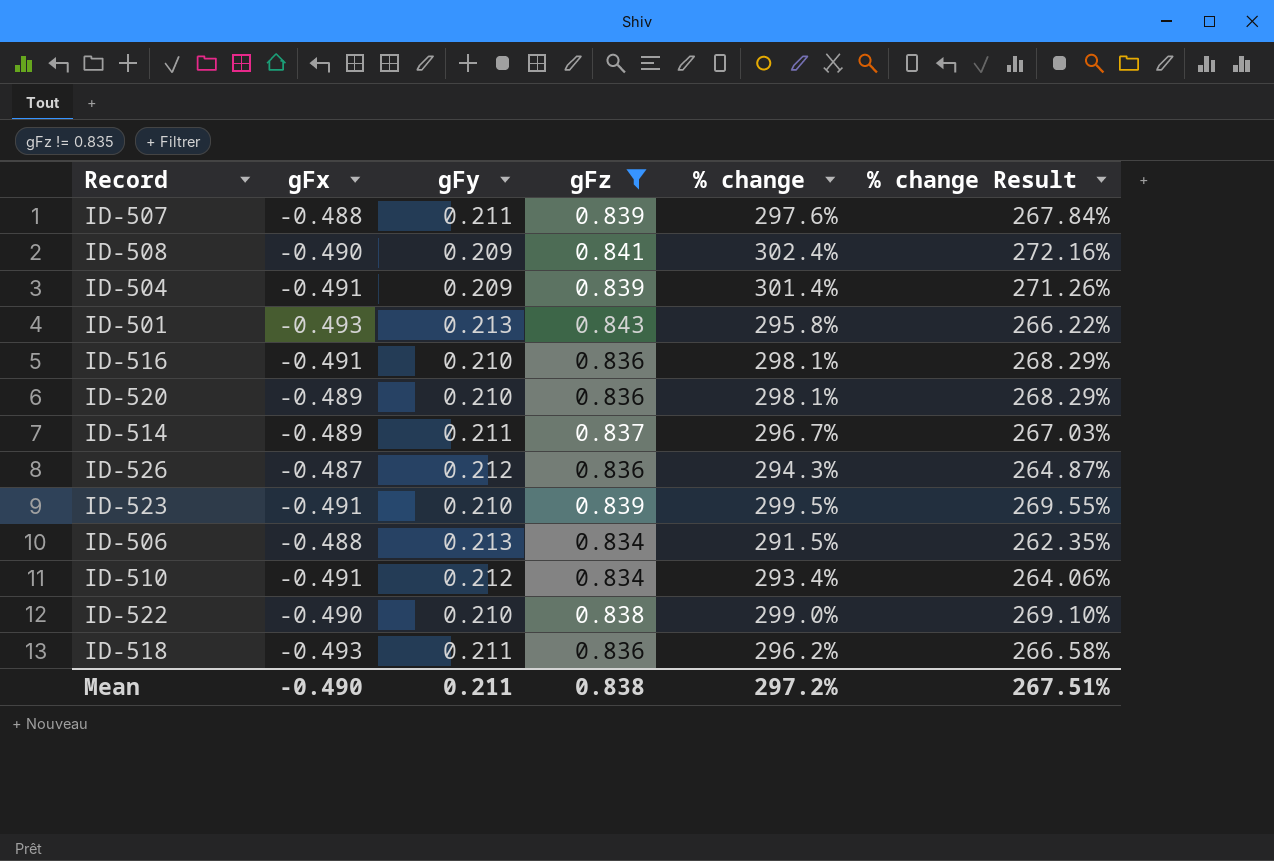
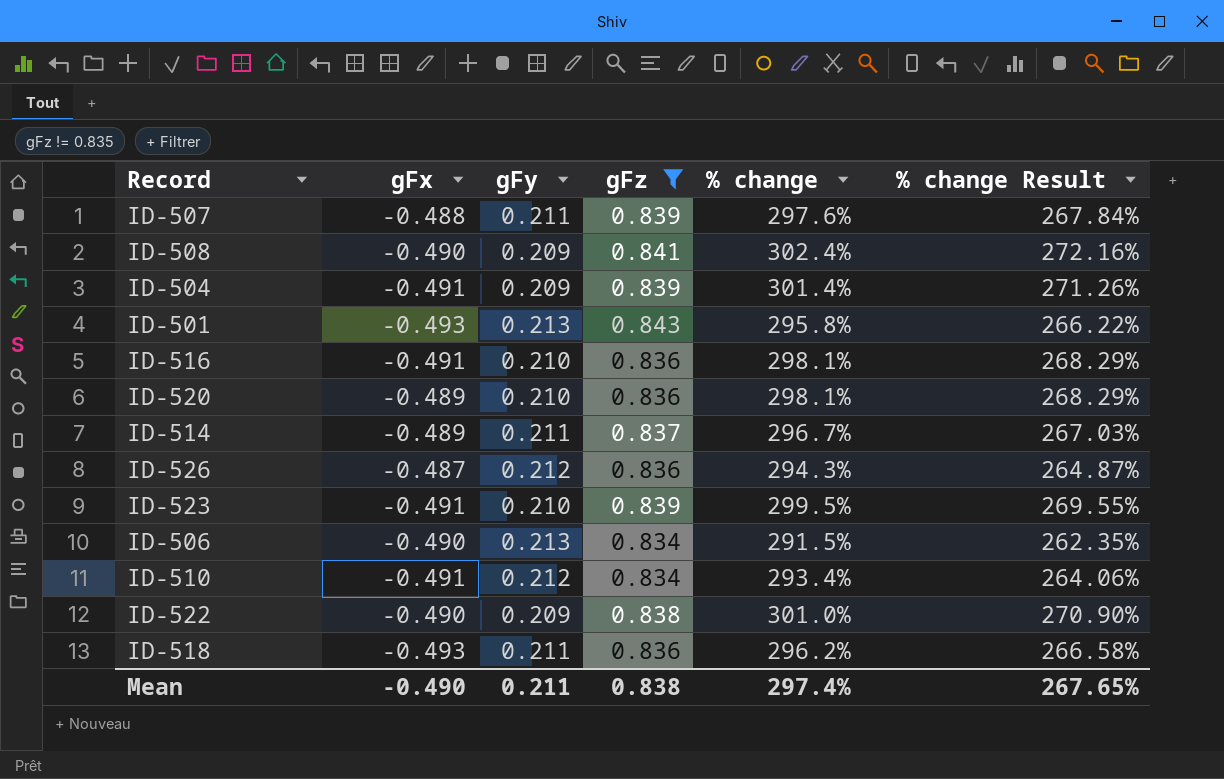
ID-506 | gFx: -0.488 -> -0.490
ID-522 | gFy: 0.210 -> 0.209
ID-522 | % change: 299.0% -> 301.0%
ID-522 | % change Result: 269.10% -> 270.90%
Mean | % change: 297.2% -> 297.4%
Mean | % change Result: 267.51% -> 267.65%

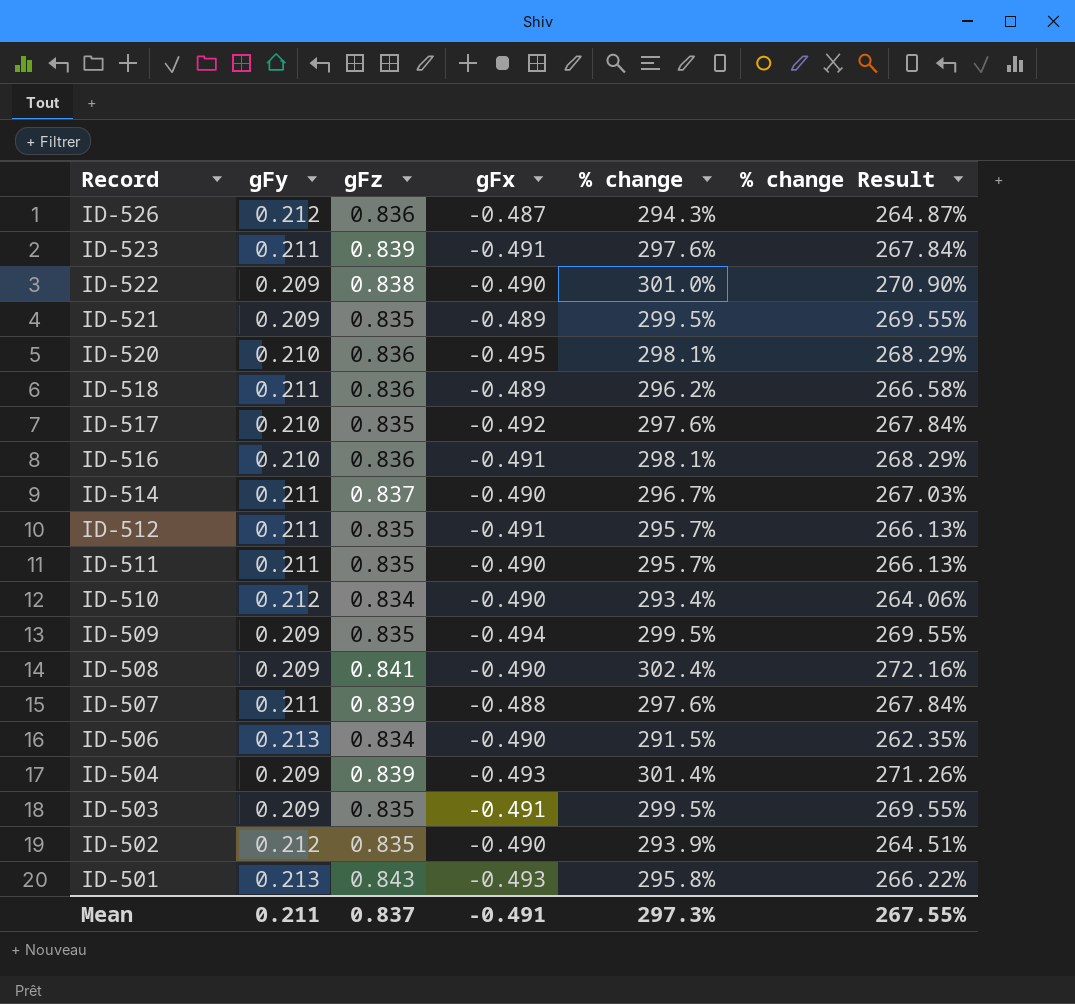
filter: gFz != 0.835 -> none
row order: none -> Record descending
column gFx | position: 2 -> 4
ID-523 | gFy: 0.210 -> 0.211
ID-523 | % change: 299.5% -> 297.6%
ID-523 | % change Result: 269.55% -> 267.84%
ID-520 | gFx: -0.489 -> -0.495
ID-518 | gFx: -0.493 -> -0.489
ID-514 | gFx: -0.489 -> -0.490
ID-510 | gFx: -0.491 -> -0.490
ID-504 | gFx: -0.491 -> -0.493
Mean | gFz: 0.838 -> 0.837
Mean | gFx: -0.490 -> -0.491
Mean | % change: 297.4% -> 297.3%
Mean | % change Result: 267.65% -> 267.55%

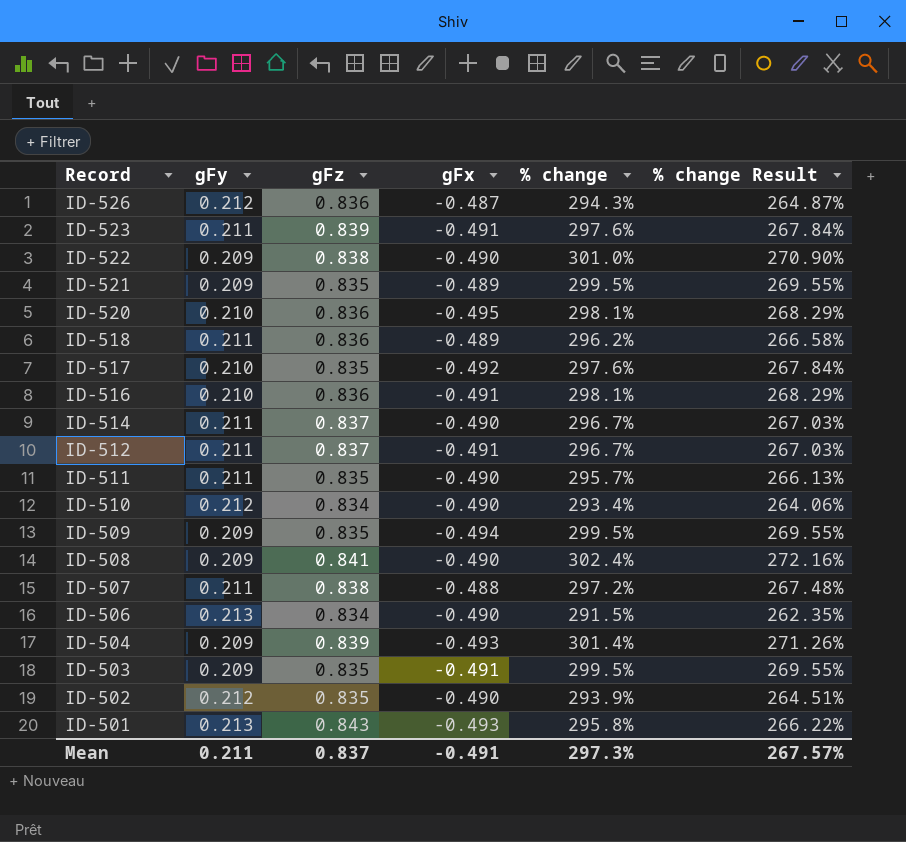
ID-512 | gFz: 0.835 -> 0.837
ID-512 | % change: 295.7% -> 296.7%
ID-512 | % change Result: 266.13% -> 267.03%
ID-507 | gFz: 0.839 -> 0.838
ID-507 | % change: 297.6% -> 297.2%
ID-507 | % change Result: 267.84% -> 267.48%
Mean | % change Result: 267.55% -> 267.57%

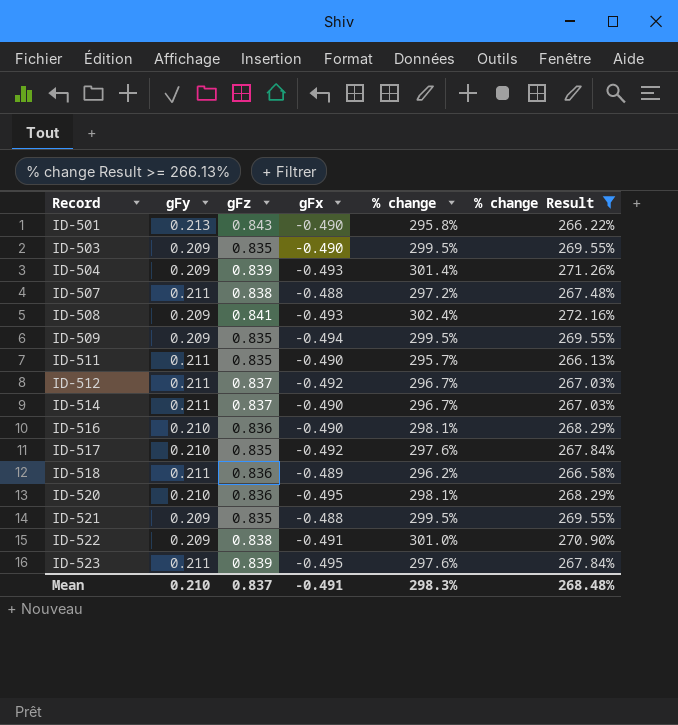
filter: none -> % change Result >= 266.13%
row order: Record descending -> Record ascending
ID-501 | gFx: -0.493 -> -0.490
ID-503 | gFx: -0.491 -> -0.490
ID-508 | gFx: -0.490 -> -0.493
ID-512 | gFx: -0.491 -> -0.492
ID-516 | gFx: -0.491 -> -0.490
ID-521 | gFx: -0.489 -> -0.488
ID-522 | gFx: -0.490 -> -0.491
ID-523 | gFx: -0.491 -> -0.495
Mean | gFy: 0.211 -> 0.210
Mean | % change: 297.3% -> 298.3%
Mean | % change Result: 267.57% -> 268.48%

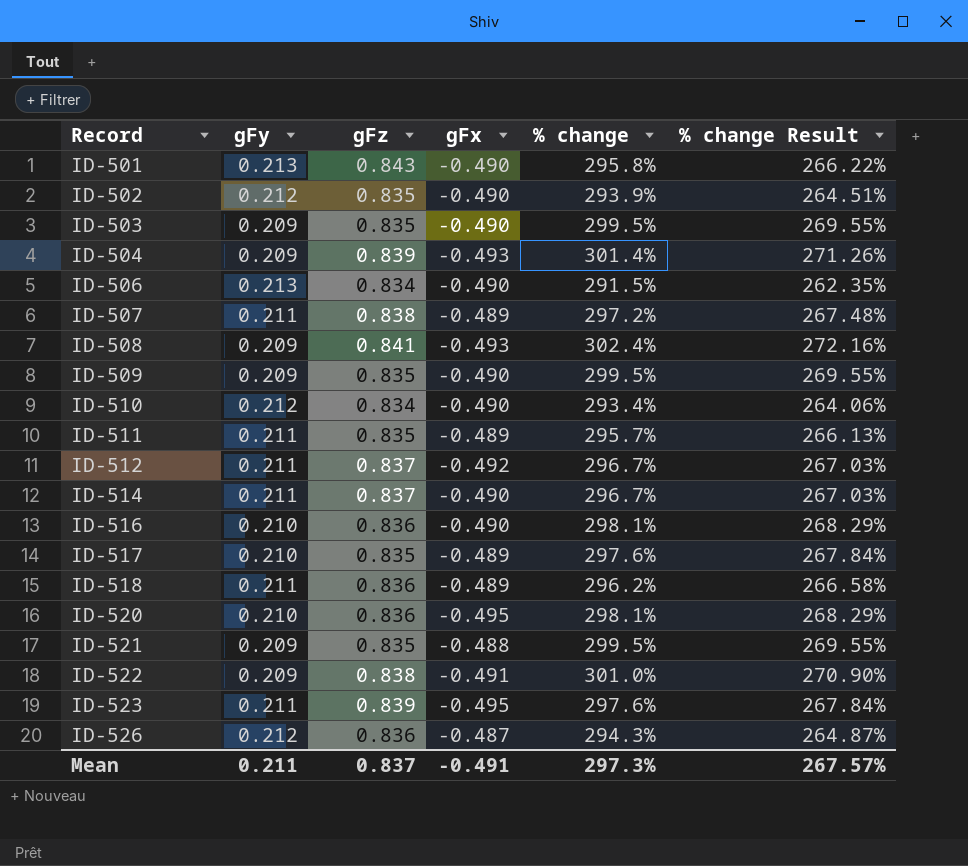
filter: % change Result >= 266.13% -> none
ID-507 | gFx: -0.488 -> -0.489
ID-509 | gFx: -0.494 -> -0.490
ID-511 | gFx: -0.490 -> -0.489
ID-517 | gFx: -0.492 -> -0.489
Mean | gFy: 0.210 -> 0.211
Mean | % change: 298.3% -> 297.3%
Mean | % change Result: 268.48% -> 267.57%

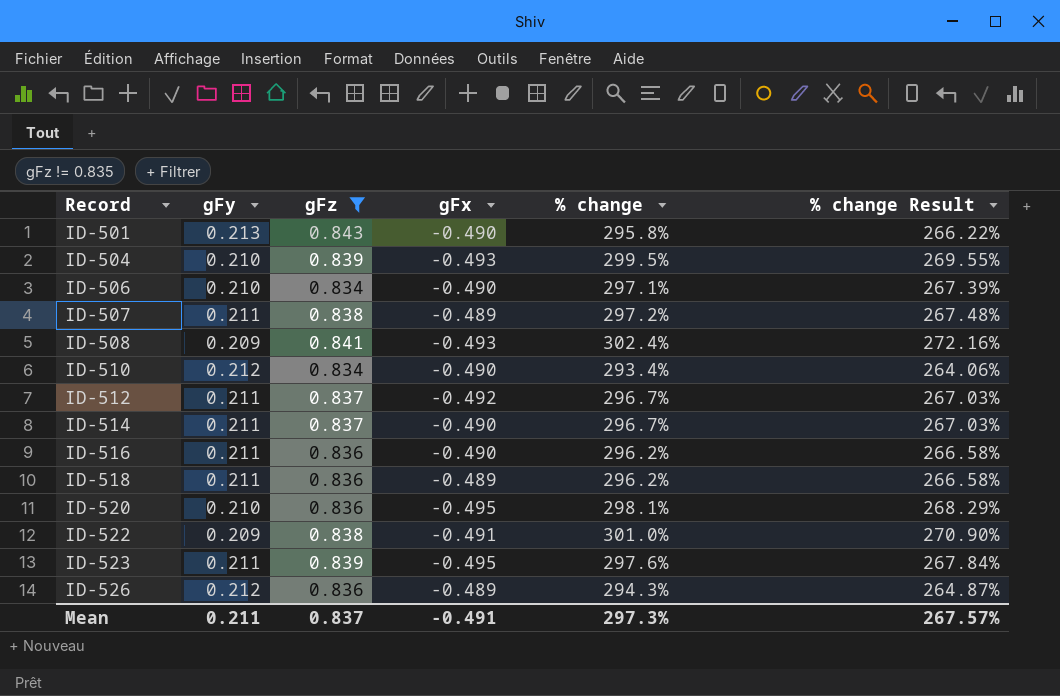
filter: none -> gFz != 0.835
ID-504 | gFy: 0.209 -> 0.210
ID-504 | % change: 301.4% -> 299.5%
ID-504 | % change Result: 271.26% -> 269.55%
ID-506 | gFy: 0.213 -> 0.210
ID-506 | % change: 291.5% -> 297.1%
ID-506 | % change Result: 262.35% -> 267.39%
ID-516 | gFy: 0.210 -> 0.211
ID-516 | % change: 298.1% -> 296.2%
ID-516 | % change Result: 268.29% -> 266.58%
ID-526 | gFx: -0.487 -> -0.489

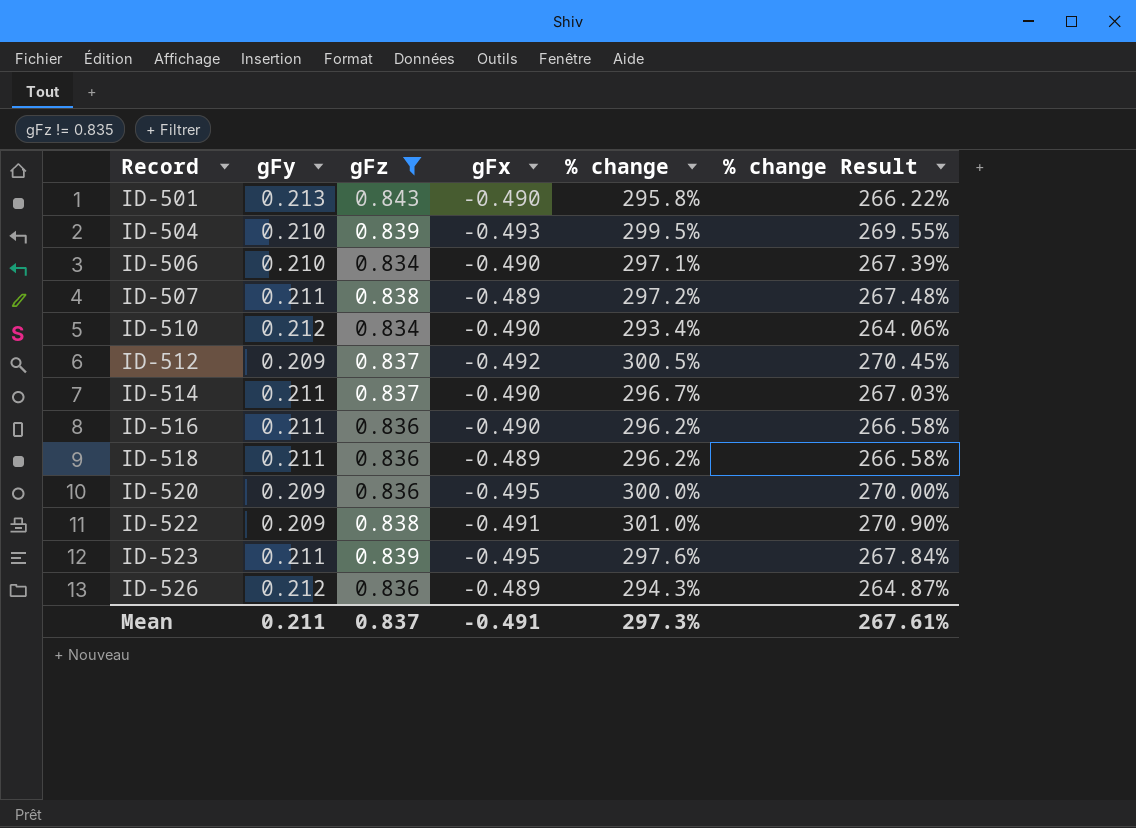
row ID-508: 0.209 | 0.841 | -0.493 | 302.4% | 272.16% -> none
ID-512 | gFy: 0.211 -> 0.209
ID-512 | % change: 296.7% -> 300.5%
ID-512 | % change Result: 267.03% -> 270.45%
ID-520 | gFy: 0.210 -> 0.209
ID-520 | % change: 298.1% -> 300.0%
ID-520 | % change Result: 268.29% -> 270.00%
Mean | % change Result: 267.57% -> 267.61%

